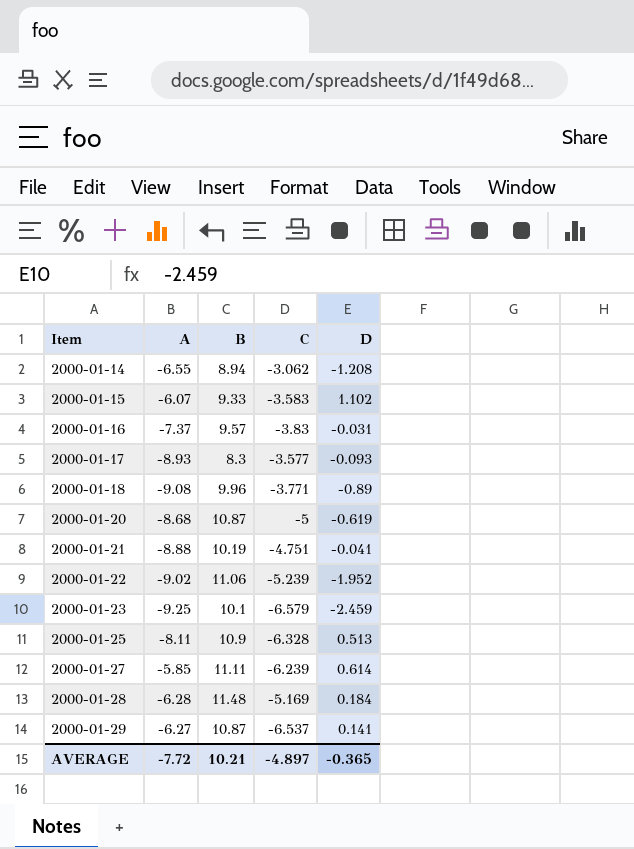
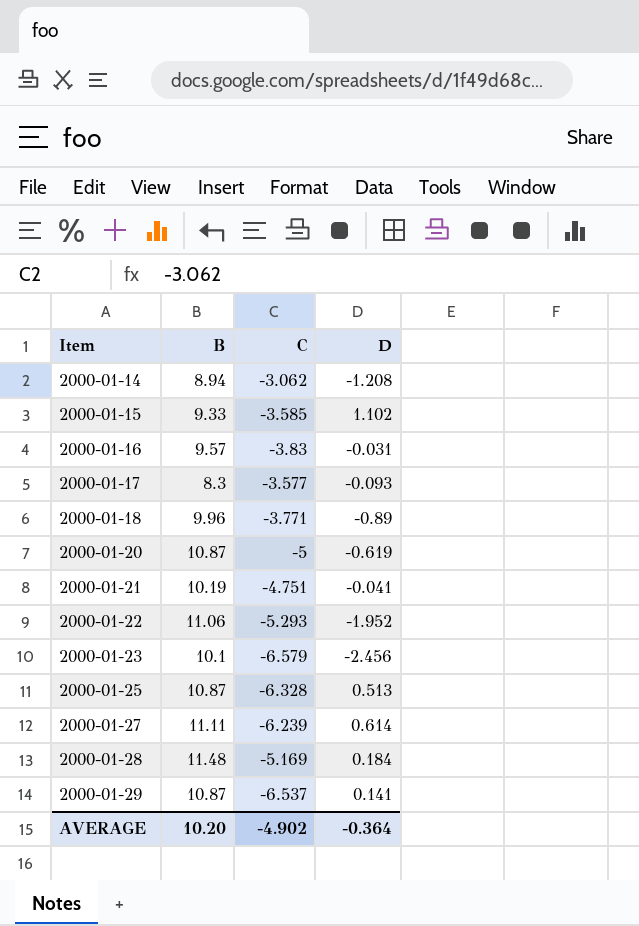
column A | position: 2 -> none
2000-01-15 | C: -3.583 -> -3.585
2000-01-22 | C: -5.239 -> -5.293
2000-01-23 | D: -2.459 -> -2.456
2000-01-25 | B: 10.9 -> 10.87
AVERAGE | B: 10.21 -> 10.20
AVERAGE | C: -4.897 -> -4.902
AVERAGE | D: -0.365 -> -0.364

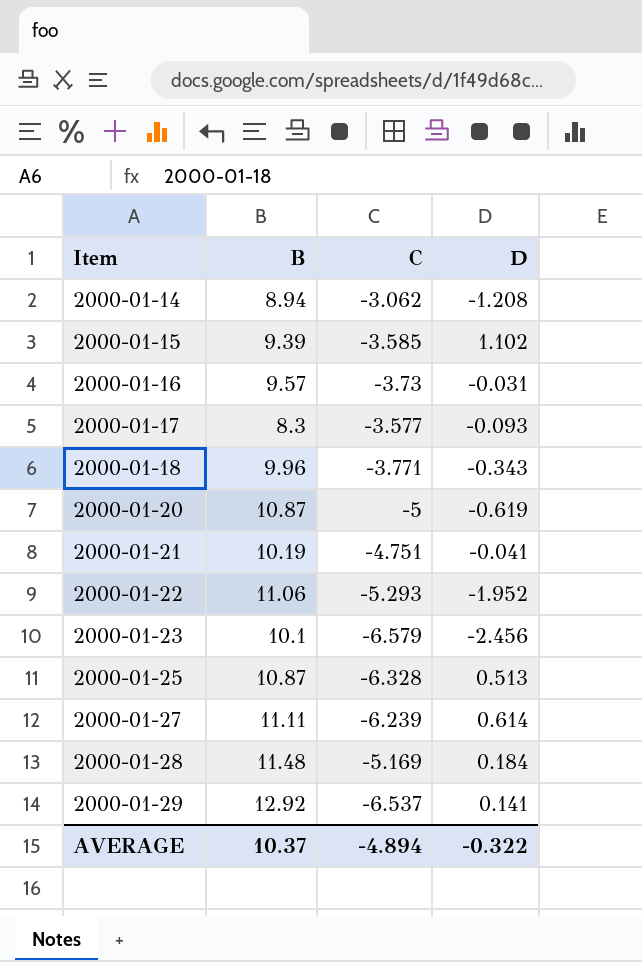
2000-01-15 | B: 9.33 -> 9.39
2000-01-16 | C: -3.83 -> -3.73
2000-01-18 | D: -0.89 -> -0.343
2000-01-29 | B: 10.87 -> 12.92
AVERAGE | B: 10.20 -> 10.37
AVERAGE | C: -4.902 -> -4.894
AVERAGE | D: -0.364 -> -0.322

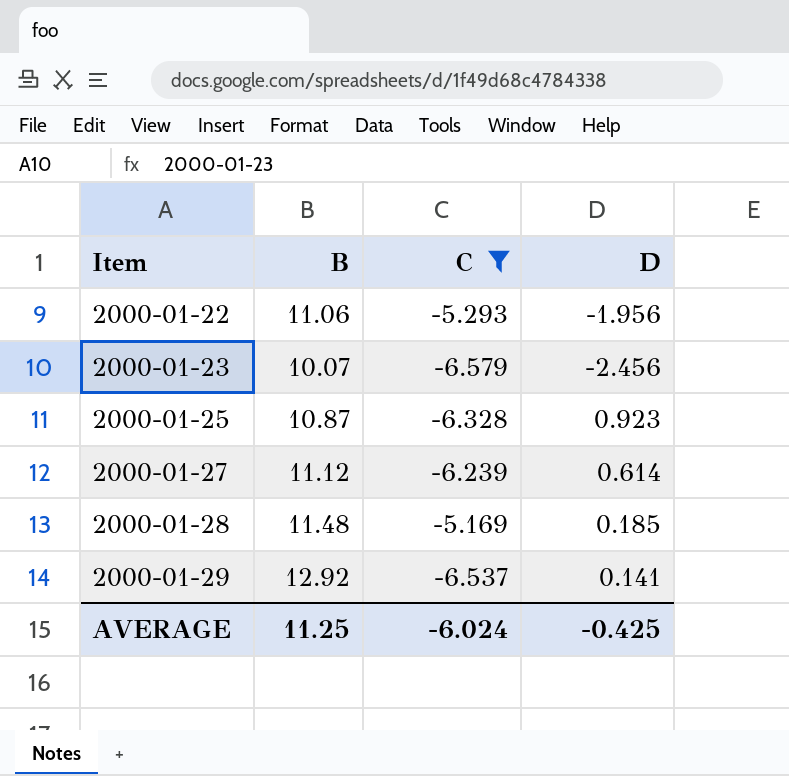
filter: none -> C <= -5.169
2000-01-22 | D: -1.952 -> -1.956
2000-01-23 | B: 10.1 -> 10.07
2000-01-25 | D: 0.513 -> 0.923
2000-01-27 | B: 11.11 -> 11.12
2000-01-28 | D: 0.184 -> 0.185
AVERAGE | B: 10.37 -> 11.25
AVERAGE | C: -4.894 -> -6.024
AVERAGE | D: -0.322 -> -0.425

